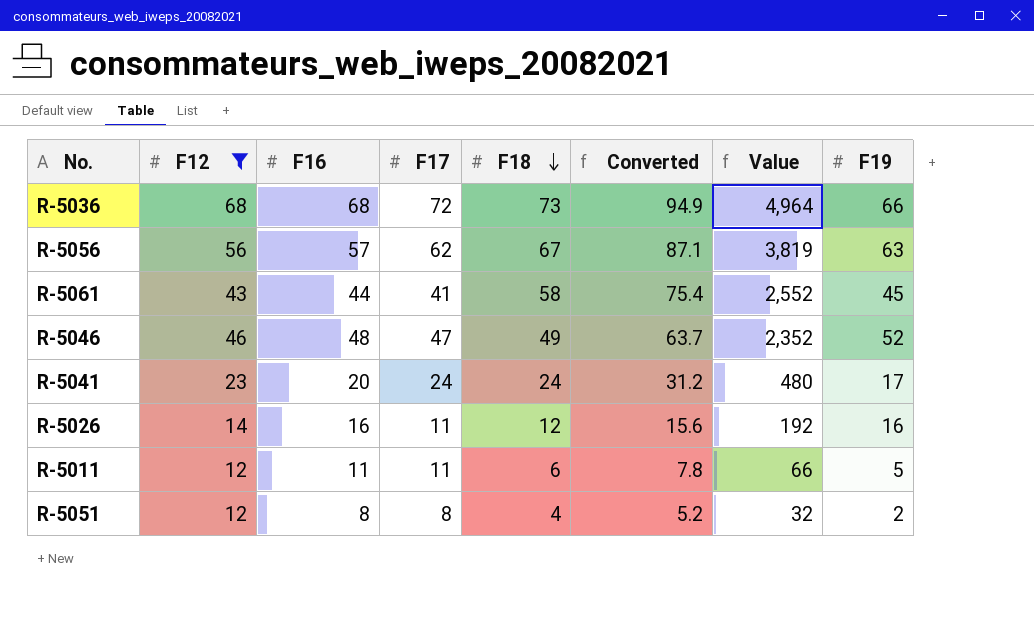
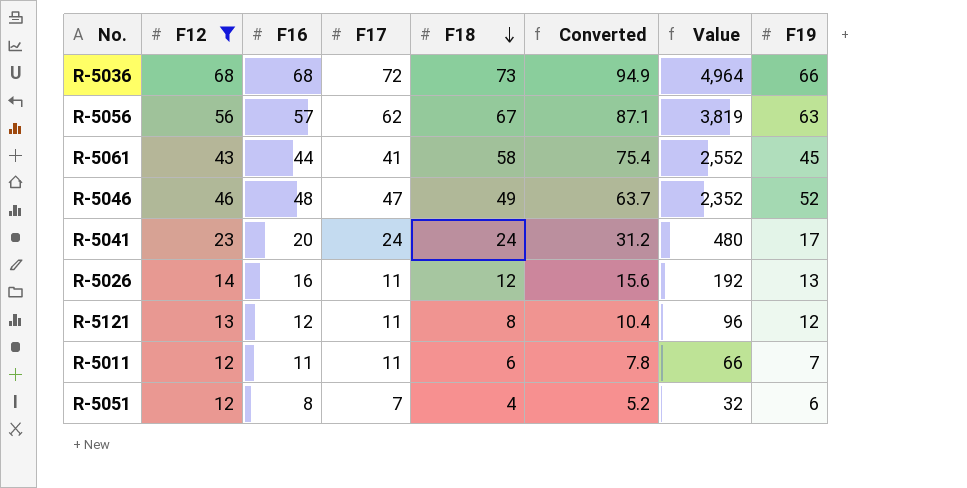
R-5026 | F19: 16 -> 13
row R-5121: none -> 13 | 12 | 11 | 8 | 10.4 | 96 | 12
R-5011 | F19: 5 -> 7
R-5051 | F17: 8 -> 7
R-5051 | F19: 2 -> 6

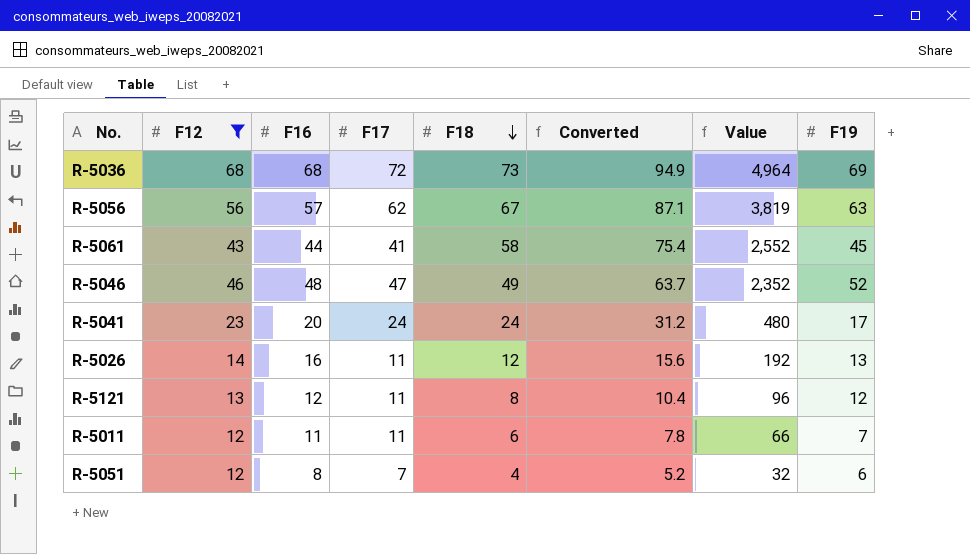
R-5036 | F19: 66 -> 69

